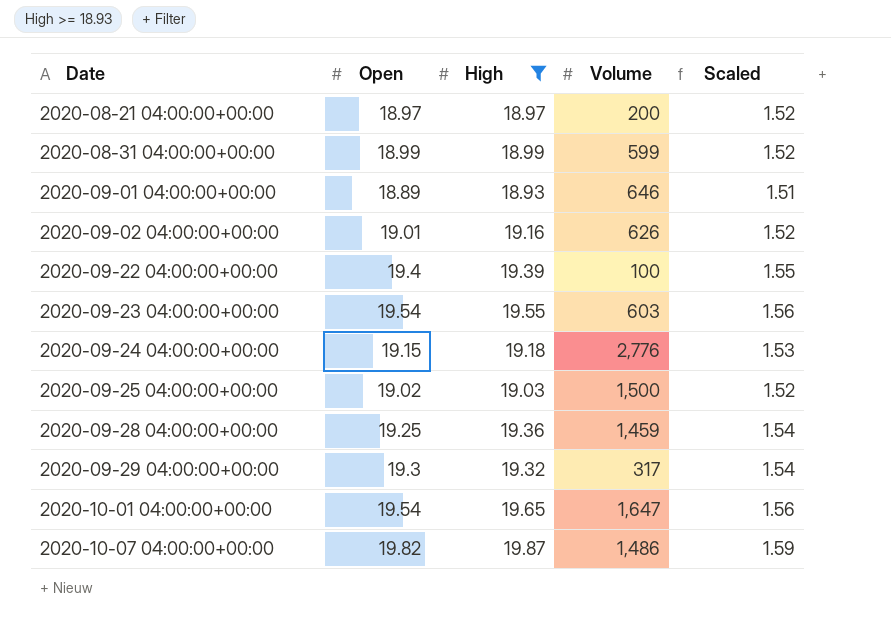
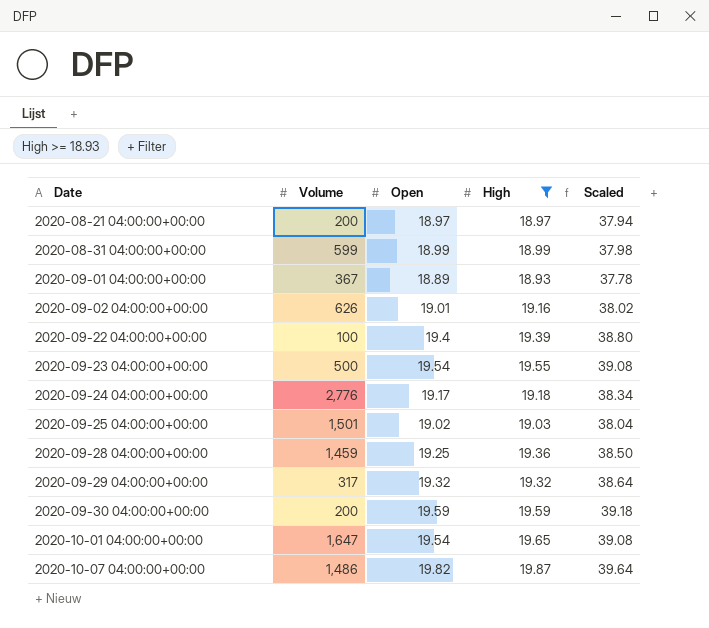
column Volume | position: 4 -> 2
column Scaled | formula: [Open] * 0.08 -> [Open] * 2
2020-09-01 04:00:00+00:00 | Volume: 646 -> 367
2020-09-23 04:00:00+00:00 | Volume: 603 -> 500
2020-09-24 04:00:00+00:00 | Open: 19.15 -> 19.17
2020-09-25 04:00:00+00:00 | Volume: 1,500 -> 1,501
2020-09-29 04:00:00+00:00 | Open: 19.3 -> 19.32
row 2020-09-30 04:00:00+00:00: none -> 200 | 19.59 | 19.59 | 39.18

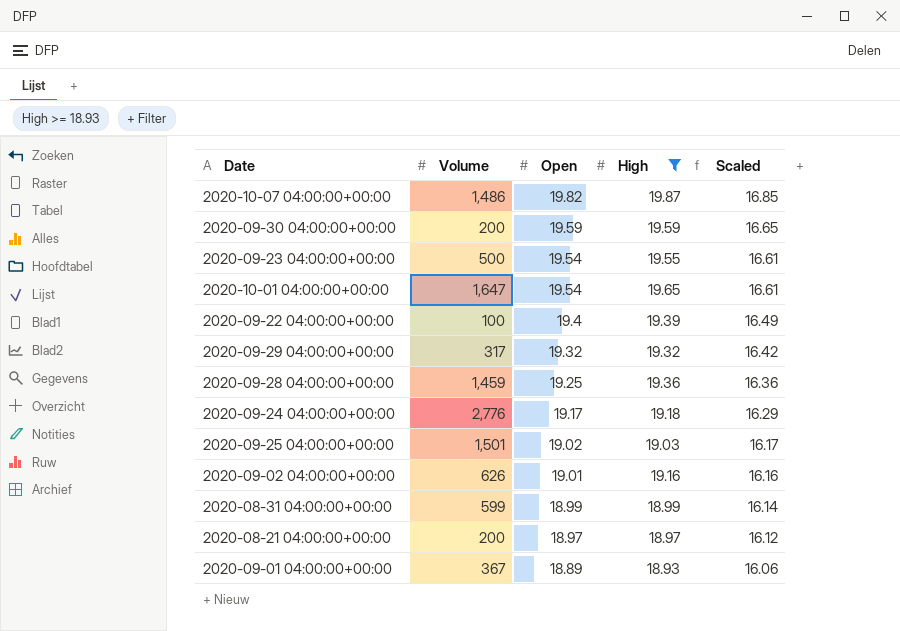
row order: Date ascending -> Open descending
column Scaled | formula: [Open] * 2 -> [Open] * 0.85

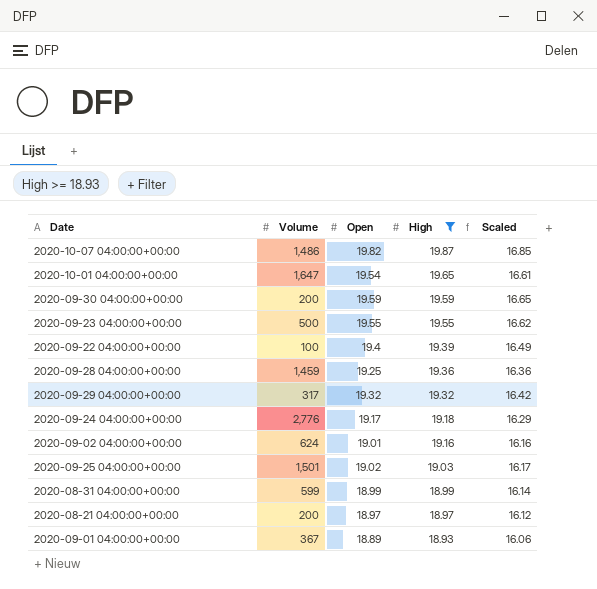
row order: Open descending -> High descending
2020-09-23 04:00:00+00:00 | Open: 19.54 -> 19.55
2020-09-23 04:00:00+00:00 | Scaled: 16.61 -> 16.62
2020-09-02 04:00:00+00:00 | Volume: 626 -> 624

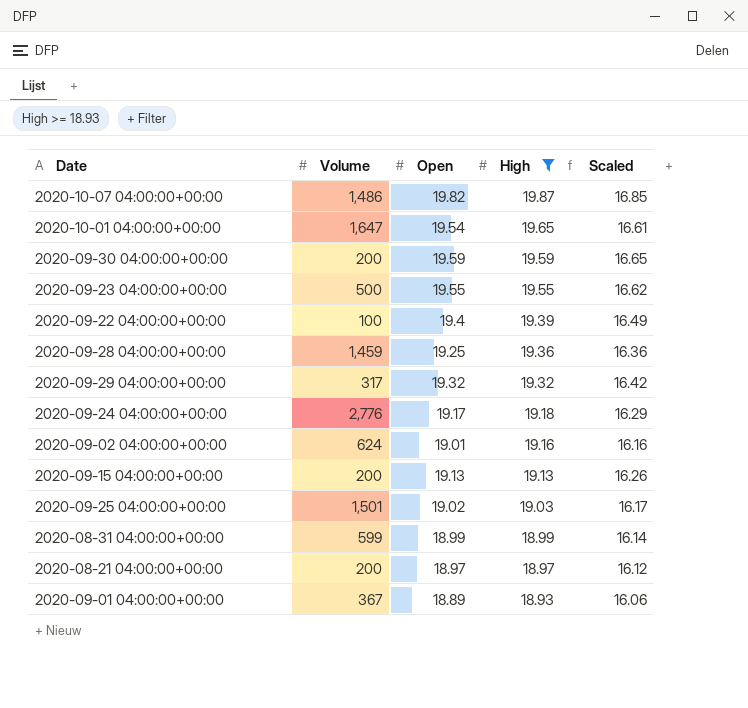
row 2020-09-15 04:00:00+00:00: none -> 200 | 19.13 | 19.13 | 16.26

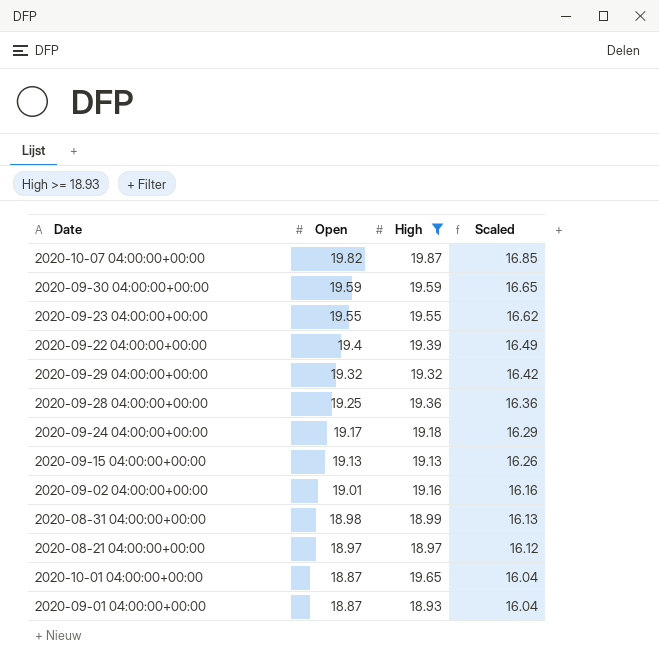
row order: High descending -> Open descending
column Volume | position: 2 -> none
row 2020-09-25 04:00:00+00:00: 1,501 | 19.02 | 19.03 | 16.17 -> none
2020-08-31 04:00:00+00:00 | Open: 18.99 -> 18.98
2020-08-31 04:00:00+00:00 | Scaled: 16.14 -> 16.13
2020-10-01 04:00:00+00:00 | Open: 19.54 -> 18.87
2020-10-01 04:00:00+00:00 | Scaled: 16.61 -> 16.04
2020-09-01 04:00:00+00:00 | Open: 18.89 -> 18.87
2020-09-01 04:00:00+00:00 | Scaled: 16.06 -> 16.04

